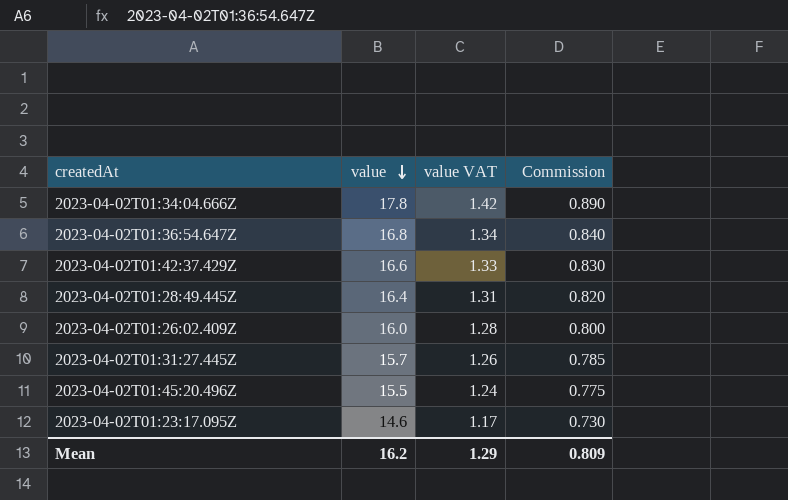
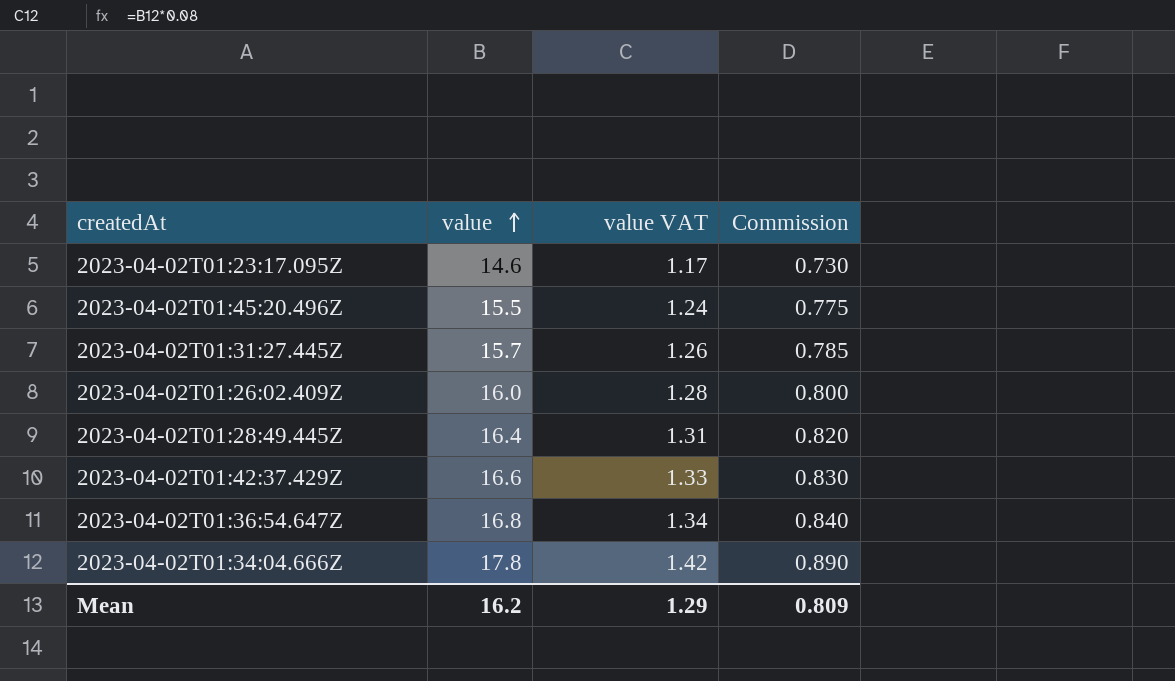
row order: value descending -> value ascending

